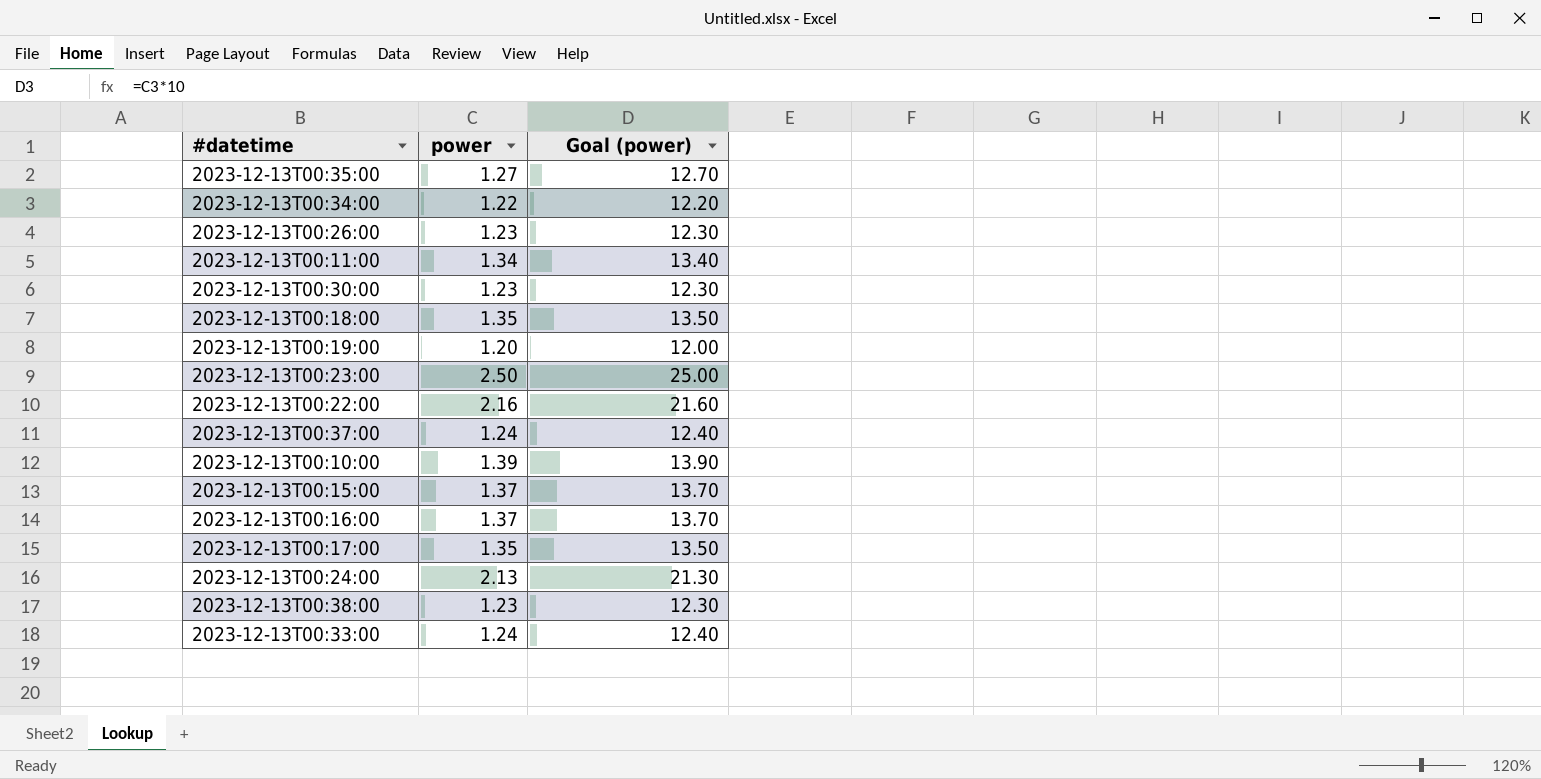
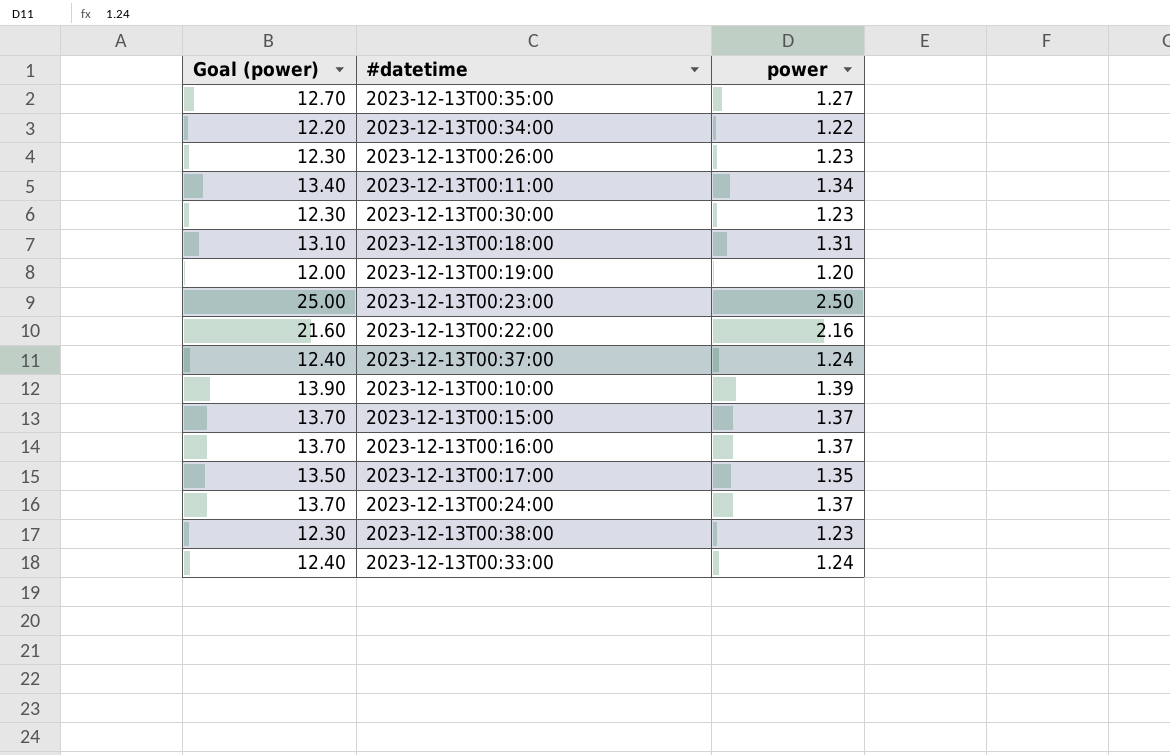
column Goal (power) | position: 3 -> 1
2023-12-13T00:18:00 | Goal (power): 13.50 -> 13.10
2023-12-13T00:18:00 | power: 1.35 -> 1.31
2023-12-13T00:24:00 | Goal (power): 21.30 -> 13.70
2023-12-13T00:24:00 | power: 2.13 -> 1.37

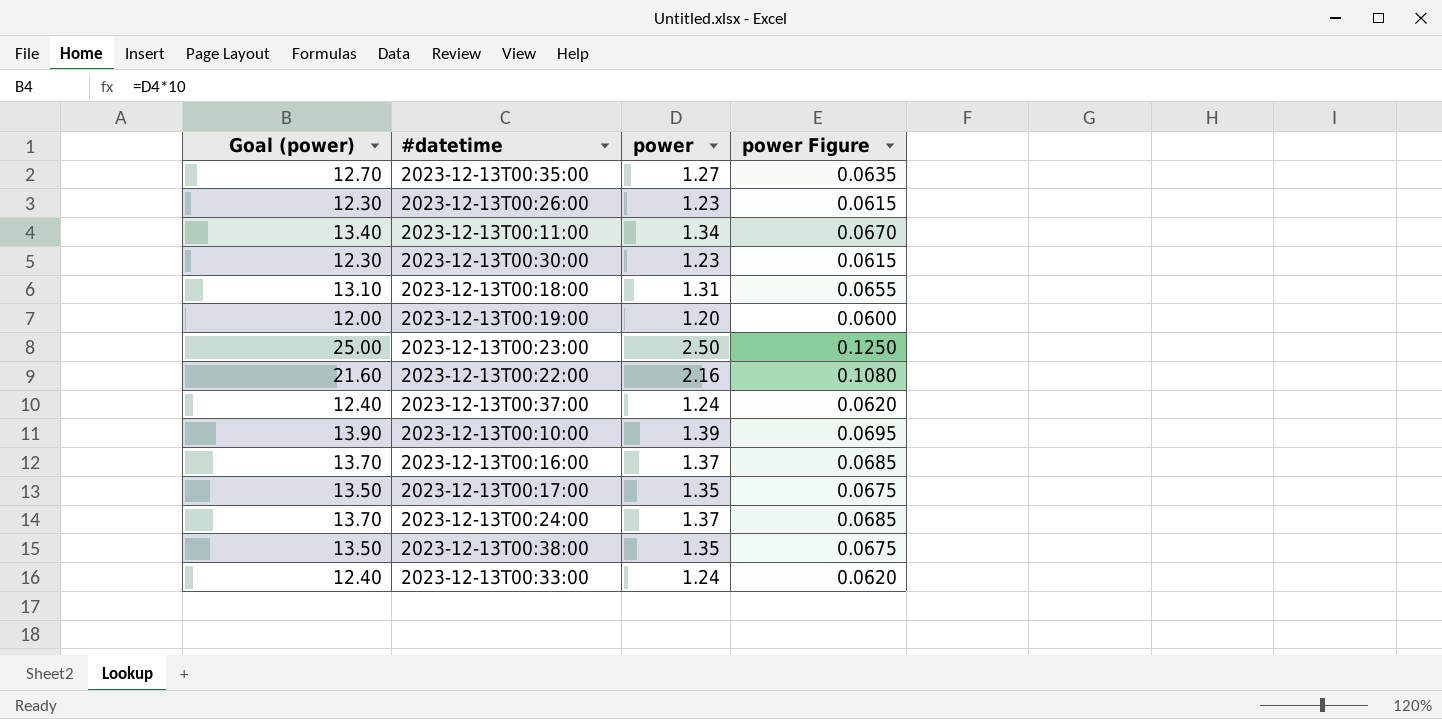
column power Figure | formula: none -> [power] * 0.05
row 2023-12-13T00:34:00: 12.20 | 1.22 -> none
row 2023-12-13T00:15:00: 13.70 | 1.37 -> none
2023-12-13T00:38:00 | Goal (power): 12.30 -> 13.50
2023-12-13T00:38:00 | power: 1.23 -> 1.35

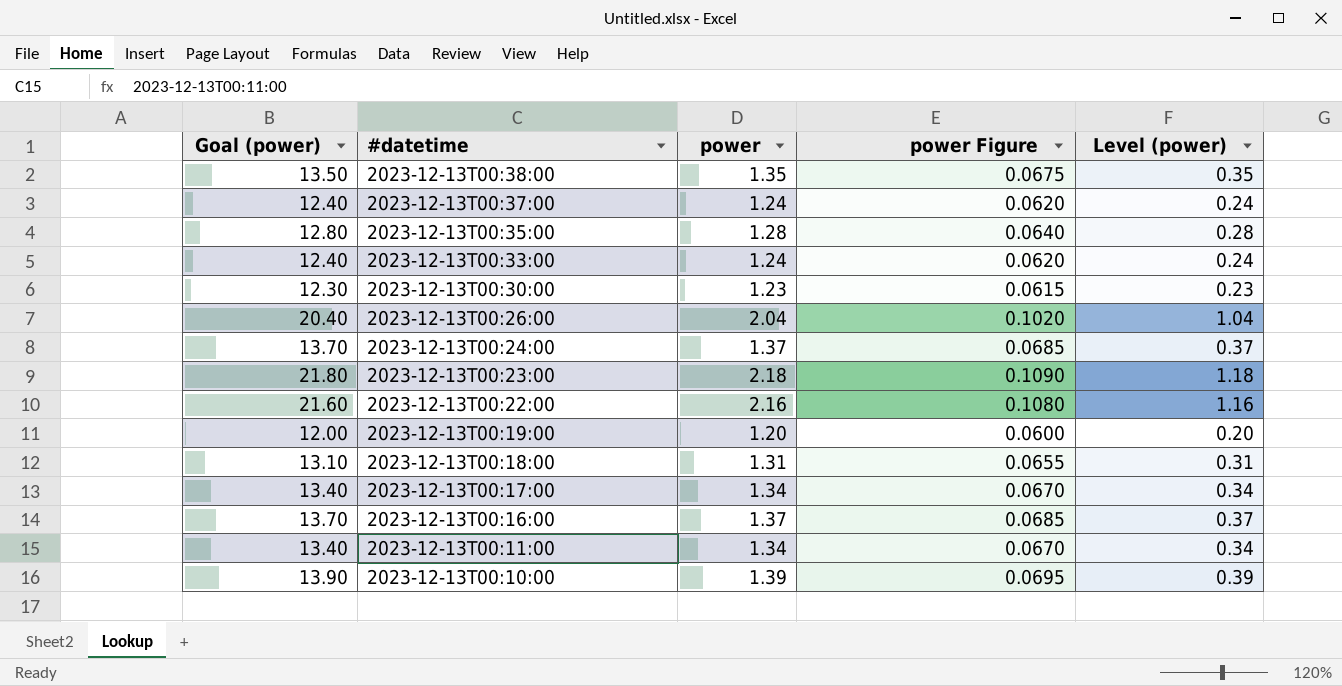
row order: none -> #datetime descending
column Level (power) | formula: none -> [power] - 1
2023-12-13T00:35:00 | Goal (power): 12.70 -> 12.80
2023-12-13T00:35:00 | power: 1.27 -> 1.28
2023-12-13T00:35:00 | power Figure: 0.0635 -> 0.0640
2023-12-13T00:26:00 | Goal (power): 12.30 -> 20.40
2023-12-13T00:26:00 | power: 1.23 -> 2.04
2023-12-13T00:26:00 | power Figure: 0.0615 -> 0.1020
2023-12-13T00:23:00 | Goal (power): 25.00 -> 21.80
2023-12-13T00:23:00 | power: 2.50 -> 2.18
2023-12-13T00:23:00 | power Figure: 0.1250 -> 0.1090
2023-12-13T00:17:00 | Goal (power): 13.50 -> 13.40
2023-12-13T00:17:00 | power: 1.35 -> 1.34
2023-12-13T00:17:00 | power Figure: 0.0675 -> 0.0670

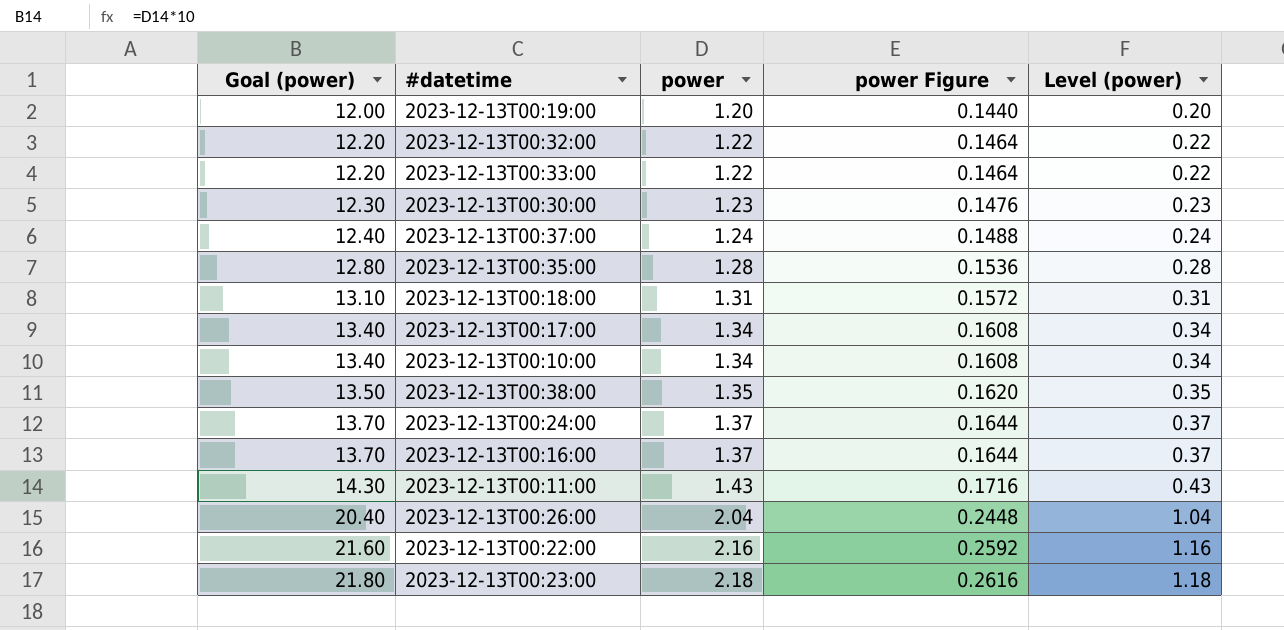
row order: #datetime descending -> Goal (power) ascending
column power Figure | formula: [power] * 0.05 -> [power] * 0.12
row 2023-12-13T00:32:00: none -> 12.20 | 1.22 | 0.1464 | 0.22
2023-12-13T00:33:00 | Goal (power): 12.40 -> 12.20
2023-12-13T00:33:00 | power: 1.24 -> 1.22
2023-12-13T00:33:00 | Level (power): 0.24 -> 0.22
2023-12-13T00:10:00 | Goal (power): 13.90 -> 13.40
2023-12-13T00:10:00 | power: 1.39 -> 1.34
2023-12-13T00:10:00 | Level (power): 0.39 -> 0.34
2023-12-13T00:11:00 | Goal (power): 13.40 -> 14.30
2023-12-13T00:11:00 | power: 1.34 -> 1.43
2023-12-13T00:11:00 | Level (power): 0.34 -> 0.43

